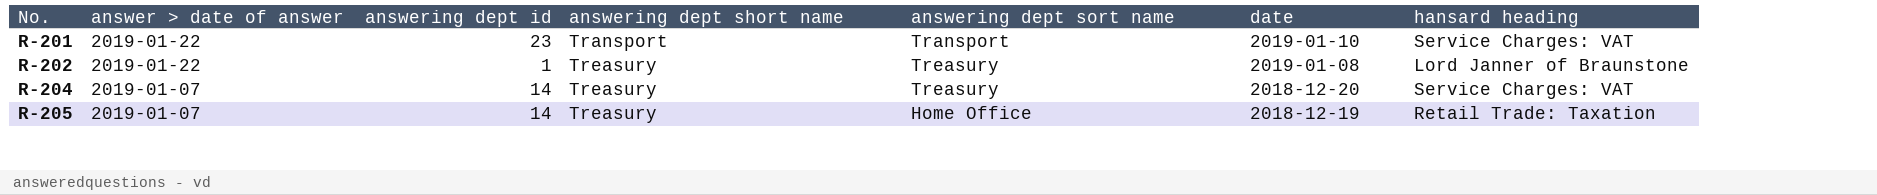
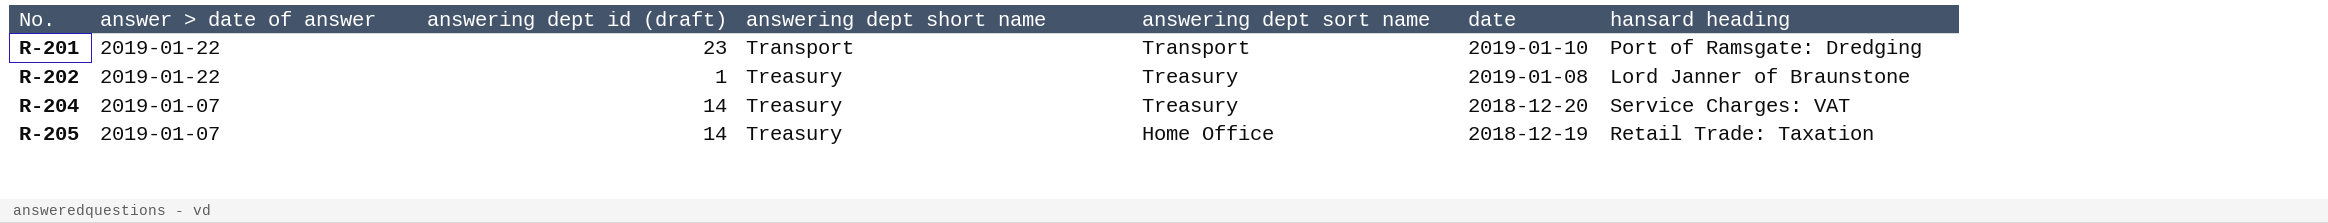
column name: answering dept id -> answering dept id (draft)
R-201 | hansard heading: Service Charges: VAT -> Port of Ramsgate: Dredging

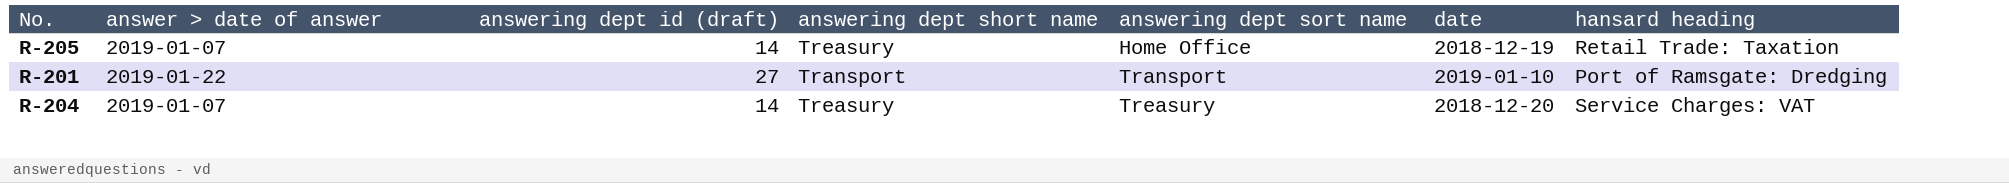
row order: No. ascending -> answering dept sort name ascending
row R-202: 2019-01-22 | 1 | Treasury | Treasury | 2019-01-08 | Lord Janner of Braunstone -> none
R-201 | answering dept id (draft): 23 -> 27

